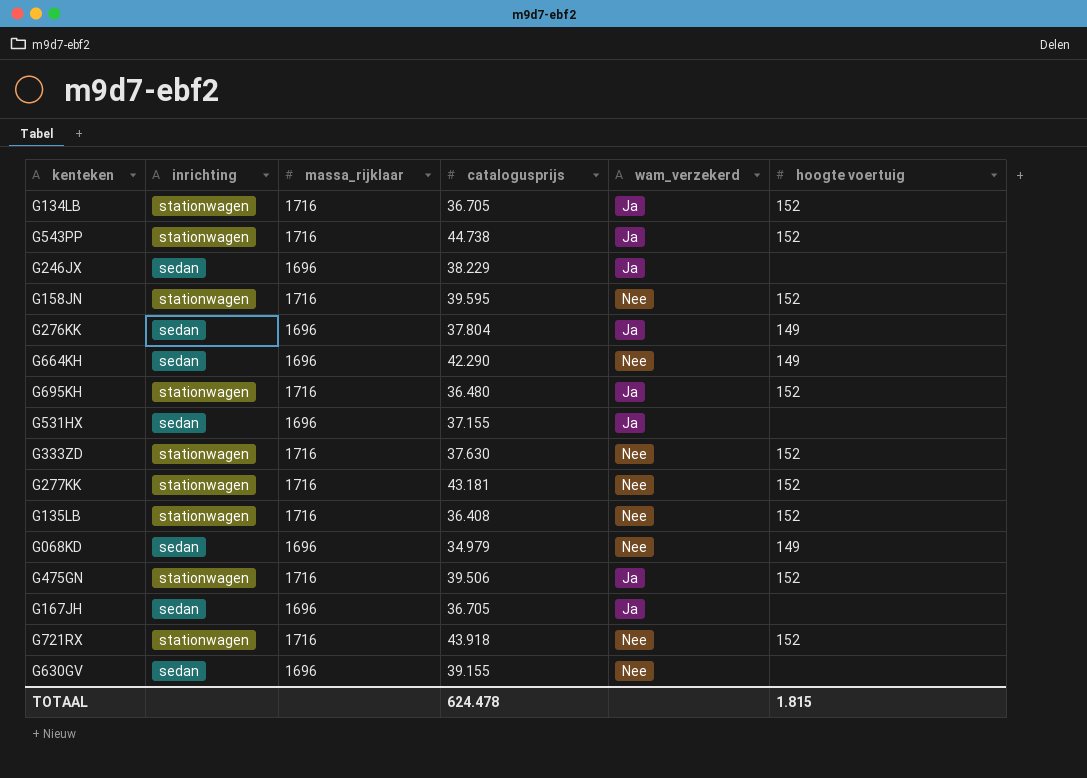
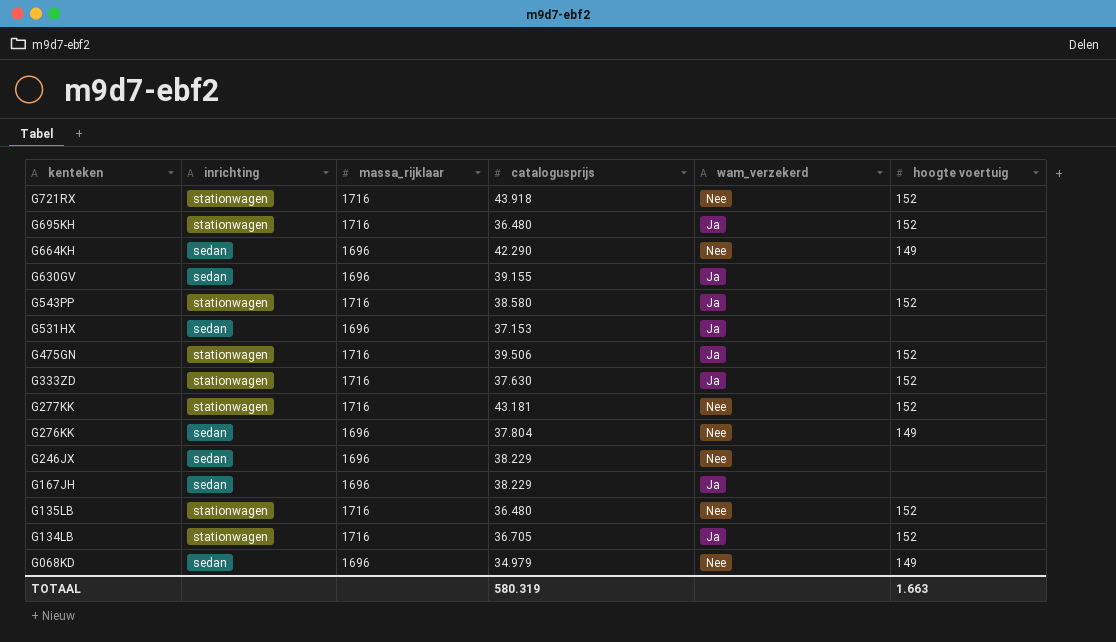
row order: none -> kenteken descending
row G158JN: stationwagen | 1716 | 39.595 | Nee | 152 -> none
G630GV | wam_verzekerd: Nee -> Ja
G543PP | catalogusprijs: 44.738 -> 38.580
G531HX | catalogusprijs: 37.155 -> 37.153
G333ZD | wam_verzekerd: Nee -> Ja
G276KK | wam_verzekerd: Ja -> Nee
G246JX | wam_verzekerd: Ja -> Nee
G167JH | catalogusprijs: 36.705 -> 38.229
G135LB | catalogusprijs: 36.408 -> 36.480
TOTAAL | catalogusprijs: 624.478 -> 580.319
TOTAAL | hoogte voertuig: 1.815 -> 1.663

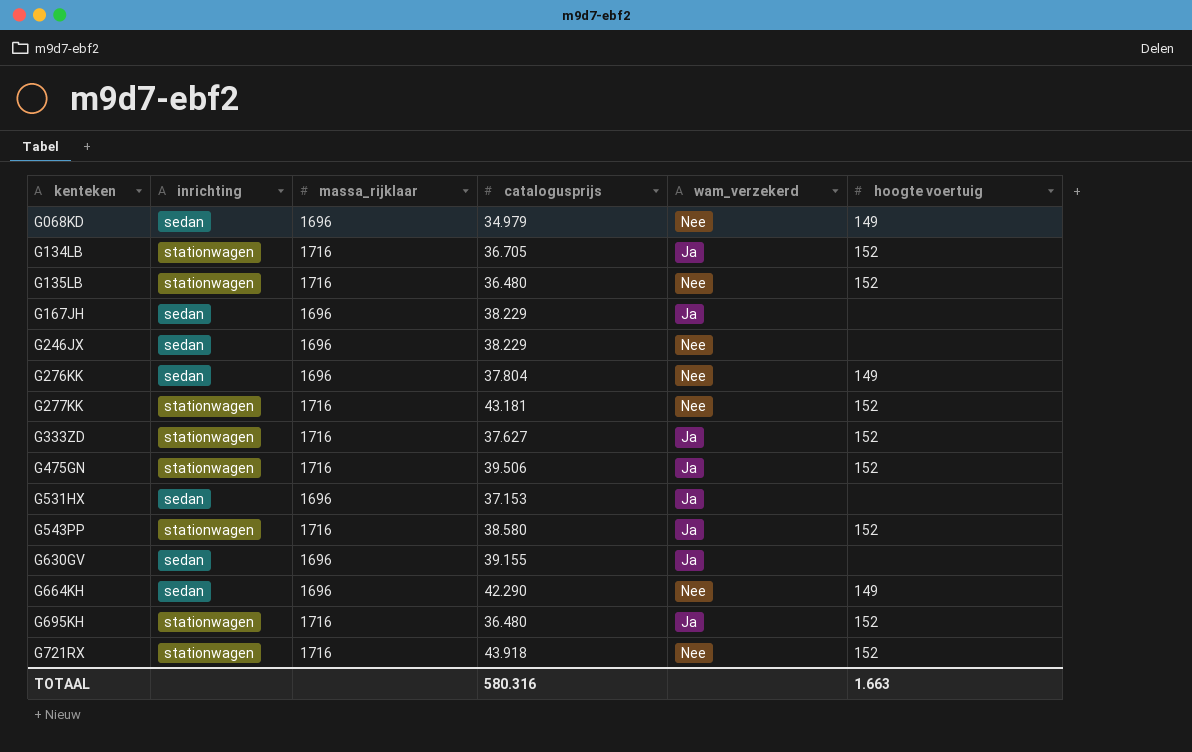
row order: kenteken descending -> kenteken ascending
G333ZD | catalogusprijs: 37.630 -> 37.627
TOTAAL | catalogusprijs: 580.319 -> 580.316

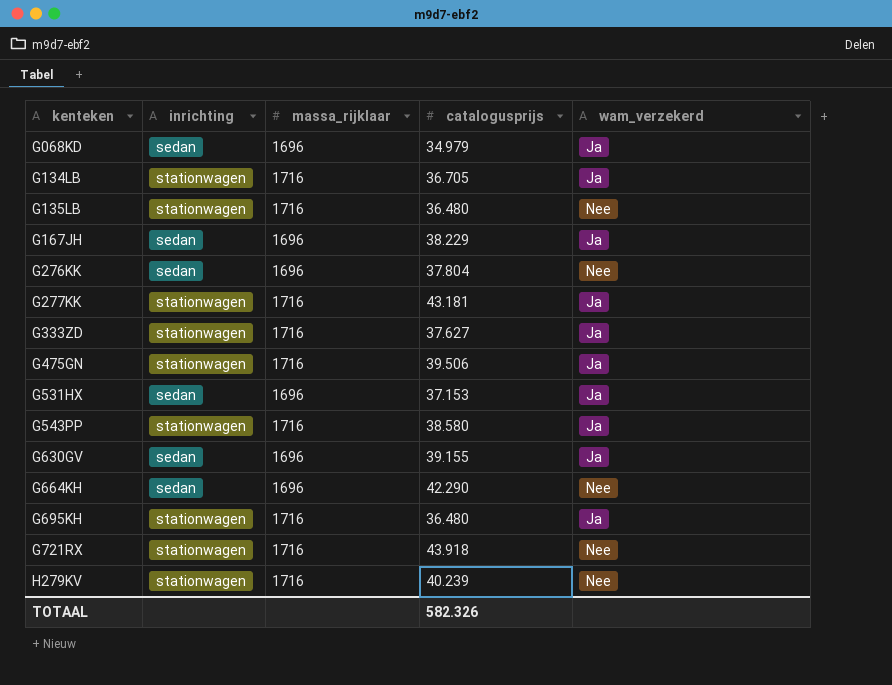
column hoogte voertuig | position: 6 -> none
row G246JX: sedan | 1696 | 38.229 | Nee | none -> none
G068KD | wam_verzekerd: Nee -> Ja
G277KK | wam_verzekerd: Nee -> Ja
row H279KV: none -> stationwagen | 1716 | 40.239 | Nee
TOTAAL | catalogusprijs: 580.316 -> 582.326

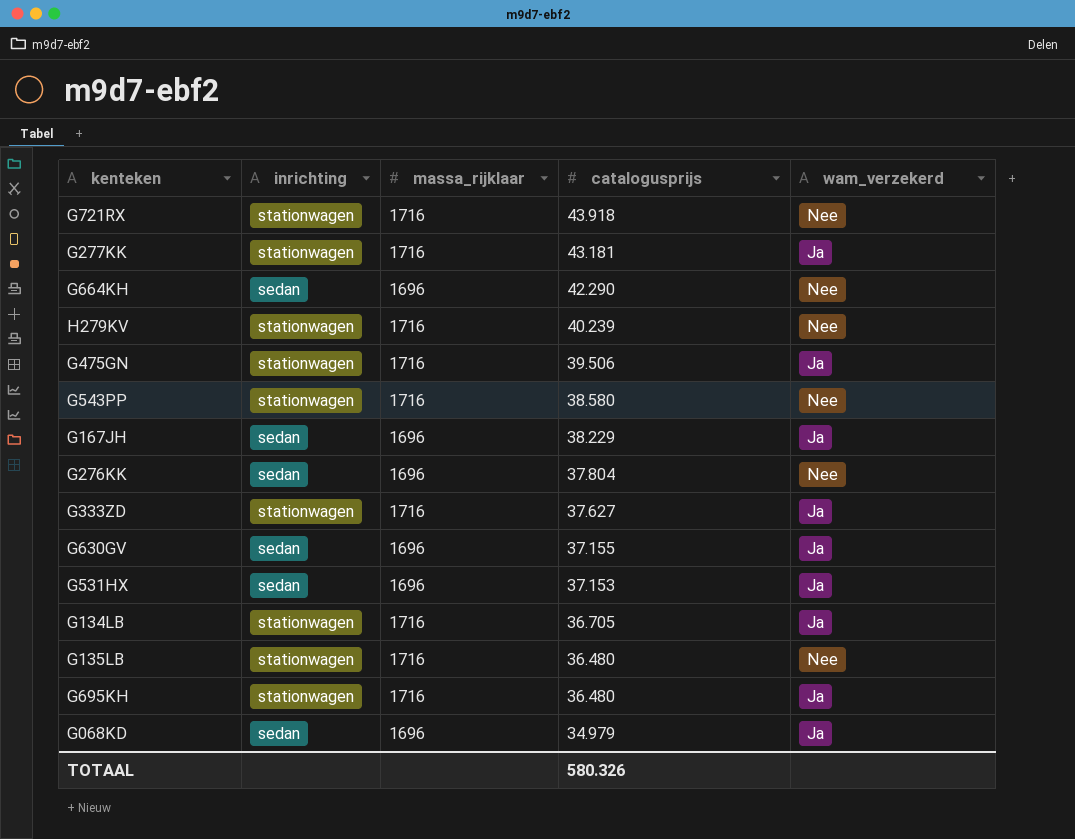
row order: kenteken ascending -> catalogusprijs descending
G543PP | wam_verzekerd: Ja -> Nee
G630GV | catalogusprijs: 39.155 -> 37.155
TOTAAL | catalogusprijs: 582.326 -> 580.326

